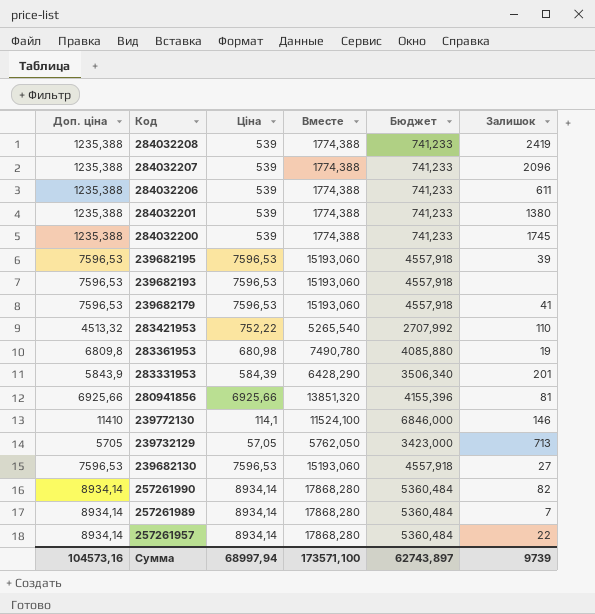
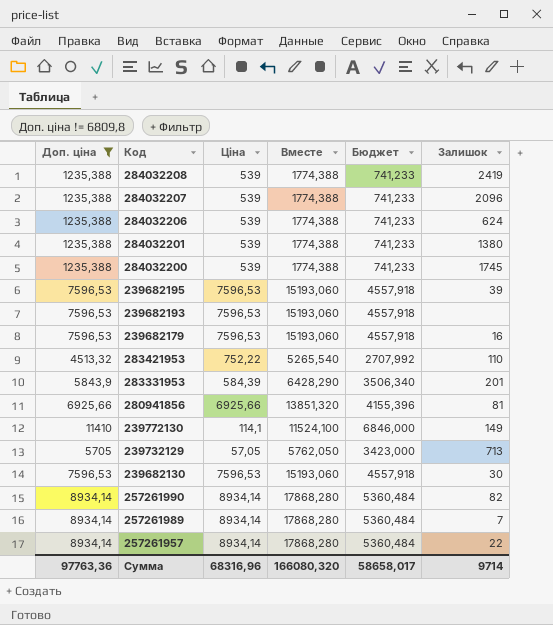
filter: none -> Доп. ціна != 6809,8
284032206 | Залишок: 611 -> 624
239682179 | Залишок: 41 -> 16
239772130 | Залишок: 146 -> 149
239682130 | Залишок: 27 -> 30
Сумма | Доп. ціна: 104573,16 -> 97763,36
Сумма | Ціна: 68997,94 -> 68316,96
Сумма | Вместе: 173571,100 -> 166080,320
Сумма | Бюджет: 62743,897 -> 58658,017
Сумма | Залишок: 9739 -> 9714

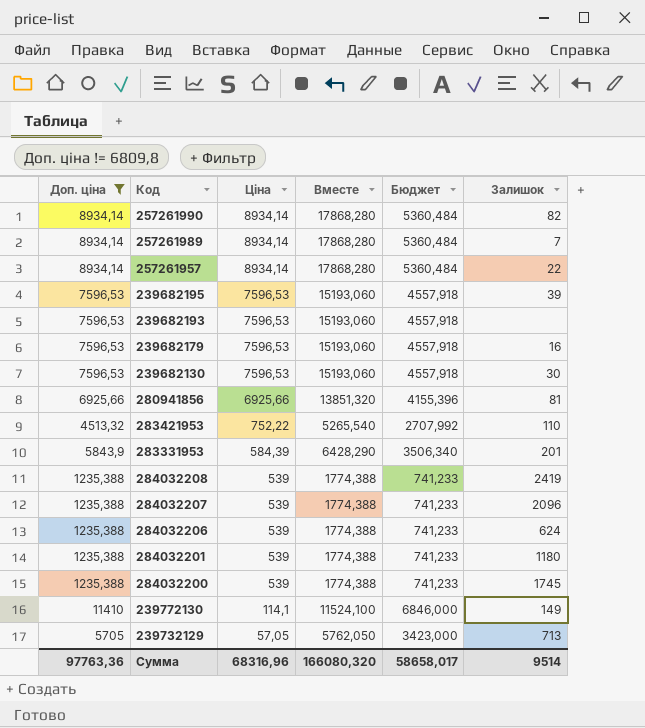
row order: none -> Ціна descending
284032201 | Залишок: 1380 -> 1180
Сумма | Залишок: 9714 -> 9514

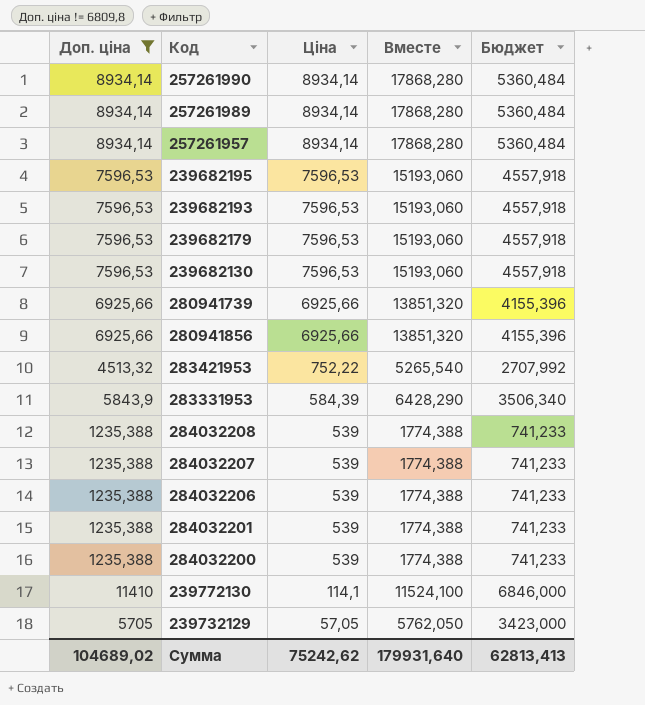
column Залишок | position: 6 -> none
row 280941739: none -> 6925,66 | 6925,66 | 13851,320 | 4155,396
Сумма | Доп. ціна: 97763,36 -> 104689,02
Сумма | Ціна: 68316,96 -> 75242,62
Сумма | Вместе: 166080,320 -> 179931,640
Сумма | Бюджет: 58658,017 -> 62813,413

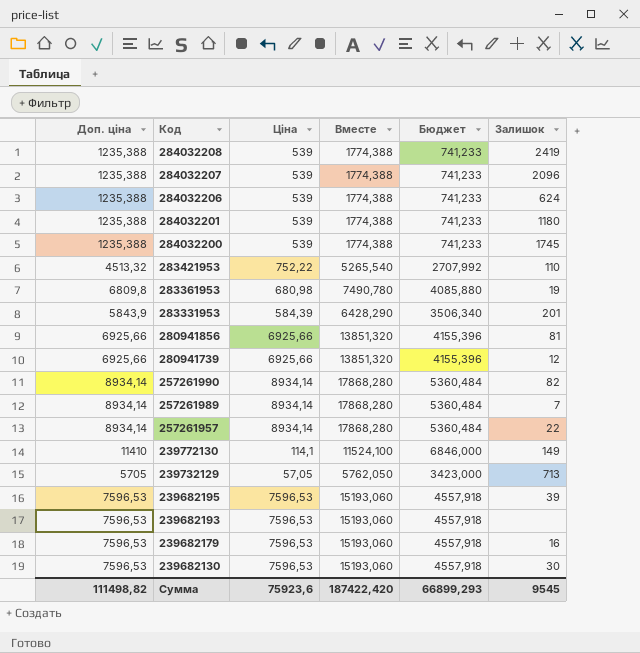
filter: Доп. ціна != 6809,8 -> none
row order: Ціна descending -> Код descending
column Залишок | position: none -> 6
Сумма | Доп. ціна: 104689,02 -> 111498,82
Сумма | Ціна: 75242,62 -> 75923,6
Сумма | Вместе: 179931,640 -> 187422,420
Сумма | Бюджет: 62813,413 -> 66899,293

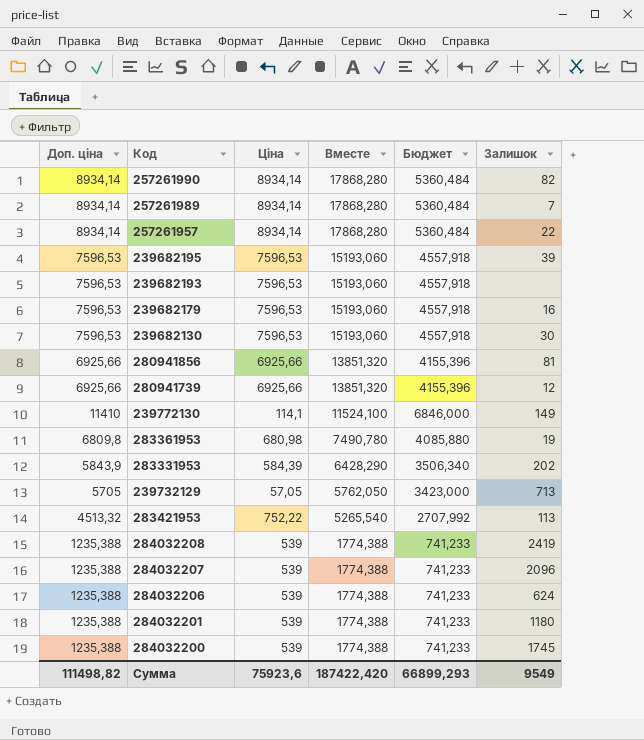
row order: Код descending -> Вместе descending
283331953 | Залишок: 201 -> 202
283421953 | Залишок: 110 -> 113
Сумма | Залишок: 9545 -> 9549

